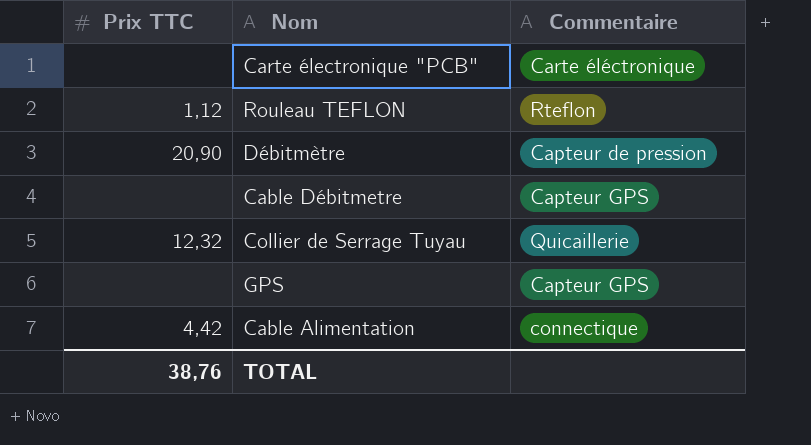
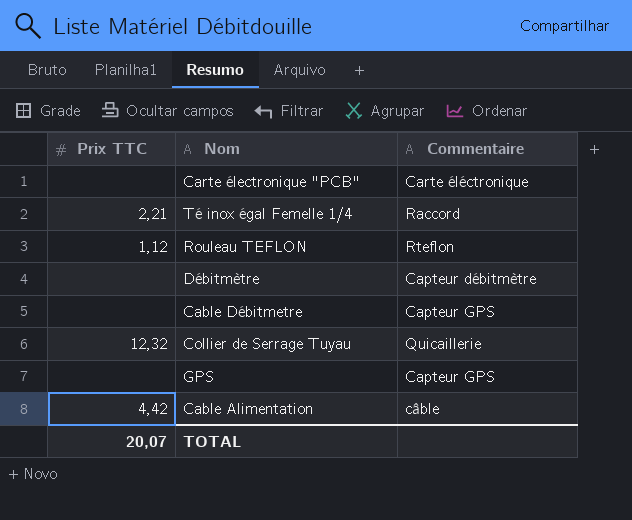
row Té inox égal Femelle 1/4: none -> 2,21 | Raccord
Débitmètre | Prix TTC: 20,90 -> none
Débitmètre | Commentaire: Capteur de pression -> Capteur débitmètre
Cable Alimentation | Commentaire: connectique -> câble
TOTAL | Prix TTC: 38,76 -> 20,07

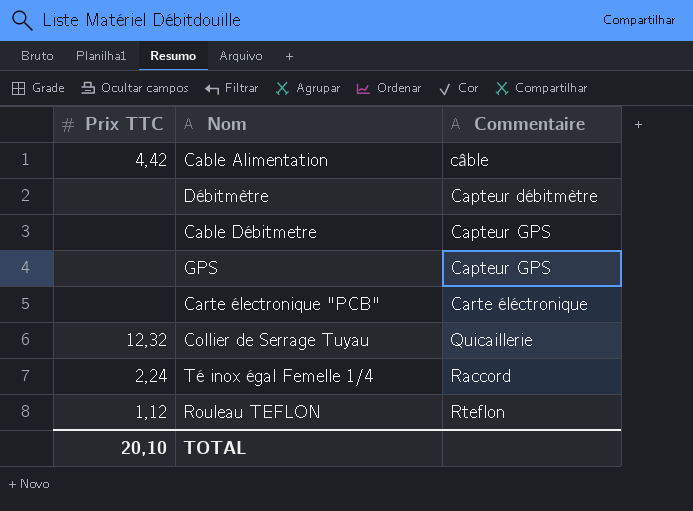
row order: none -> Commentaire ascending
Té inox égal Femelle 1/4 | Prix TTC: 2,21 -> 2,24
TOTAL | Prix TTC: 20,07 -> 20,10

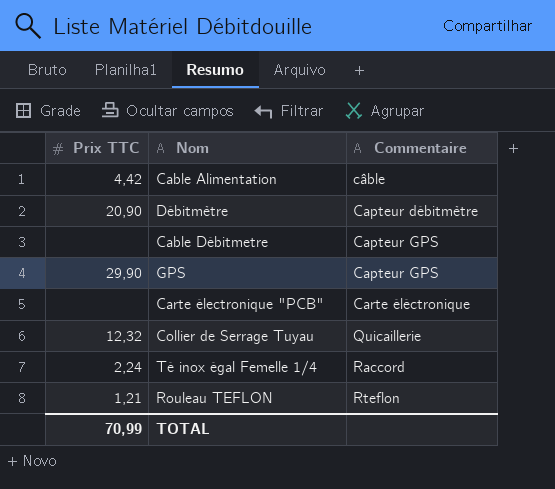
Débitmètre | Prix TTC: none -> 20,90
GPS | Prix TTC: none -> 29,90
Rouleau TEFLON | Prix TTC: 1,12 -> 1,21
TOTAL | Prix TTC: 20,10 -> 70,99

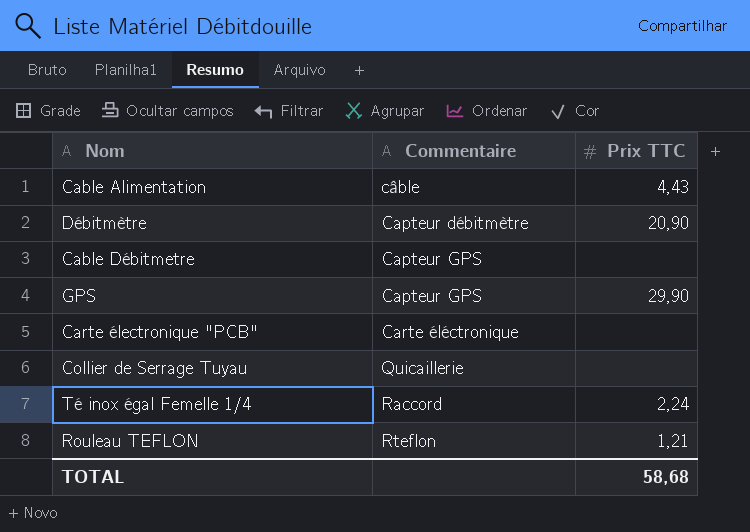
column Prix TTC | position: 1 -> 3
Cable Alimentation | Prix TTC: 4,42 -> 4,43
Collier de Serrage Tuyau | Prix TTC: 12,32 -> none
TOTAL | Prix TTC: 70,99 -> 58,68

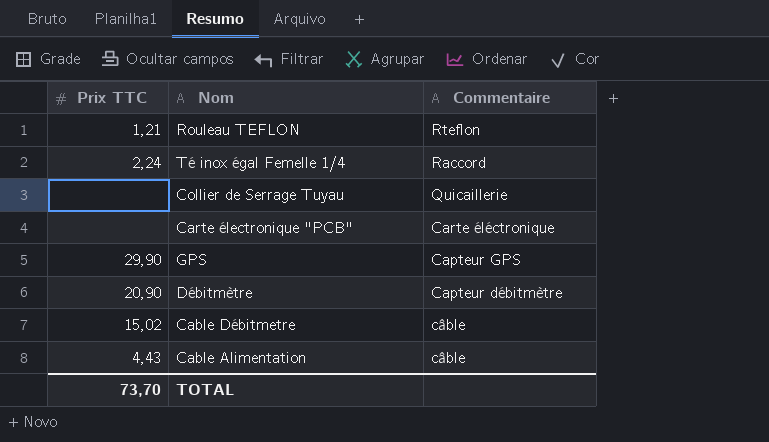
row order: Commentaire ascending -> Commentaire descending
column Prix TTC | position: 3 -> 1
Cable Débitmetre | Prix TTC: none -> 15,02
Cable Débitmetre | Commentaire: Capteur GPS -> câble
TOTAL | Prix TTC: 58,68 -> 73,70

